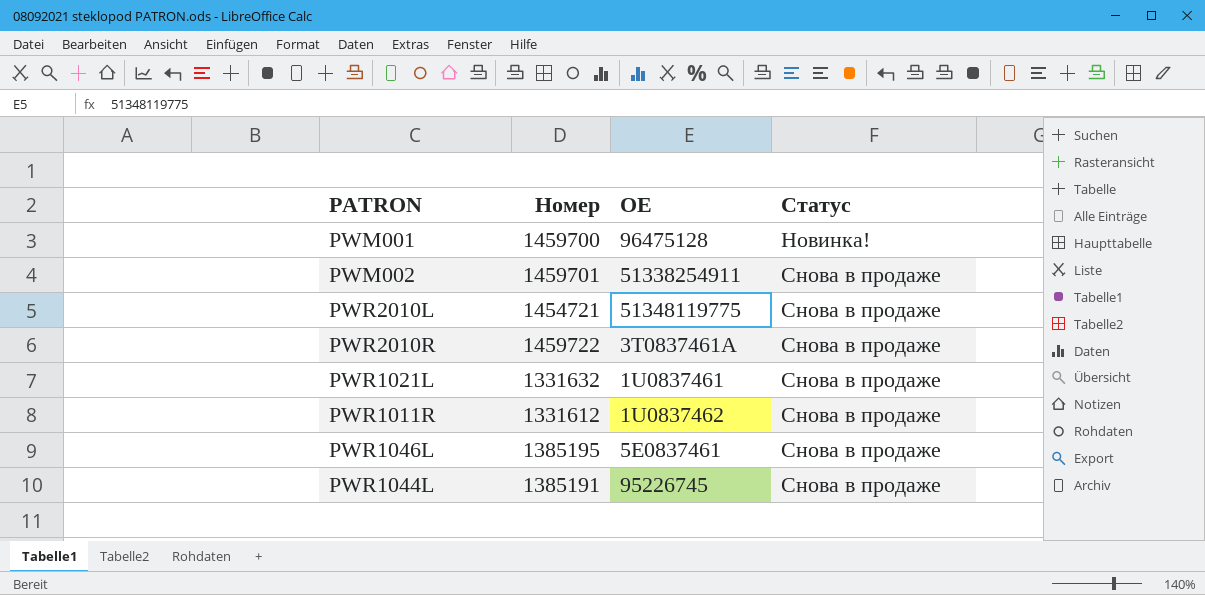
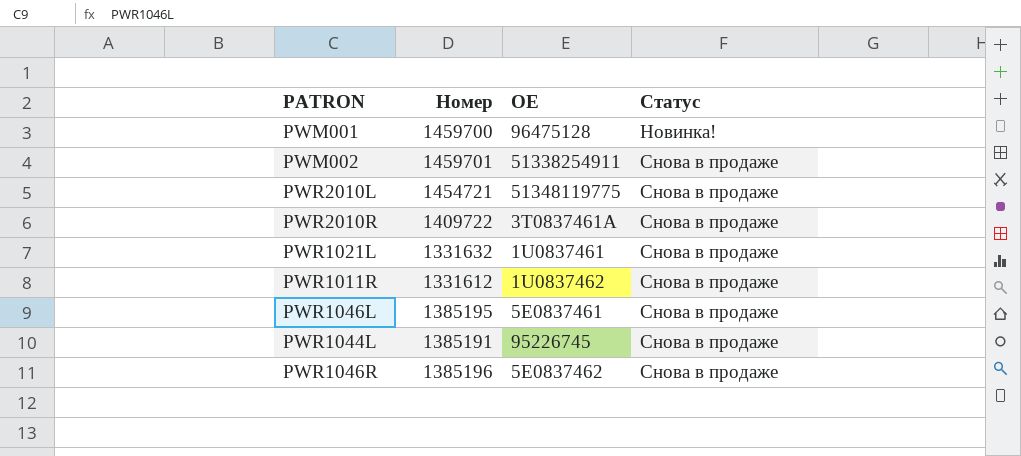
PWR2010R | Номер: 1459722 -> 1409722
row PWR1046R: none -> 1385196 | 5E0837462 | Снова в продаже

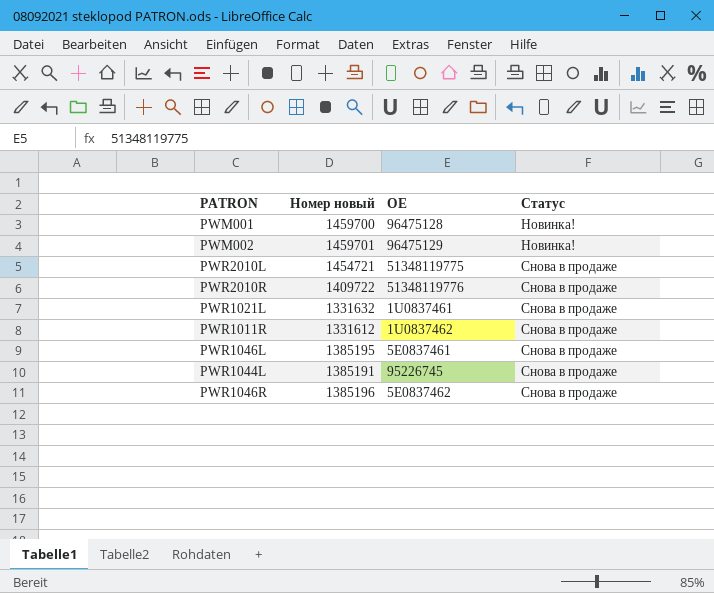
column name: Номер -> Номер новый
PWM002 | OE: 51338254911 -> 96475129
PWM002 | Статус: Снова в продаже -> Новинка!
PWR2010R | OE: 3T0837461A -> 51348119776

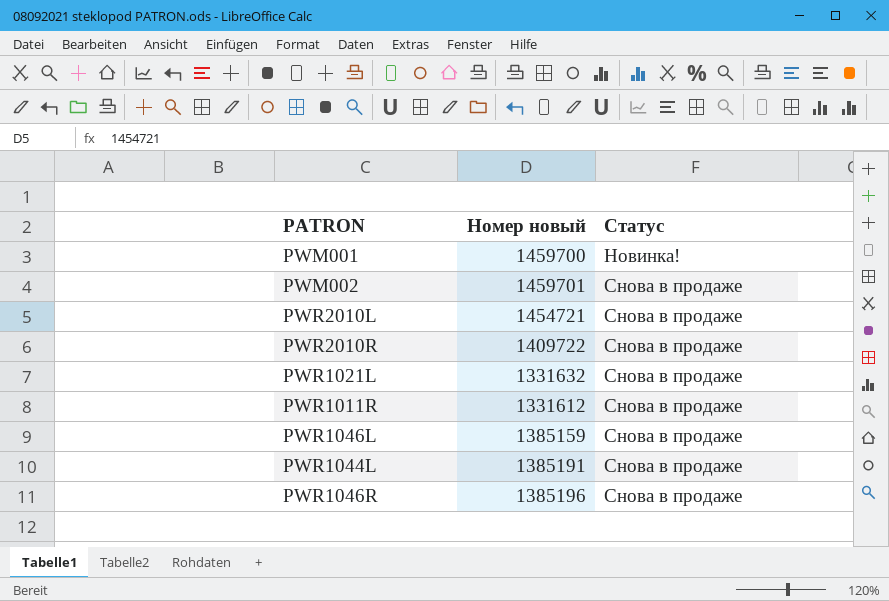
column OE | position: 3 -> none
PWM002 | Статус: Новинка! -> Снова в продаже
PWR1046L | Номер новый: 1385195 -> 1385159

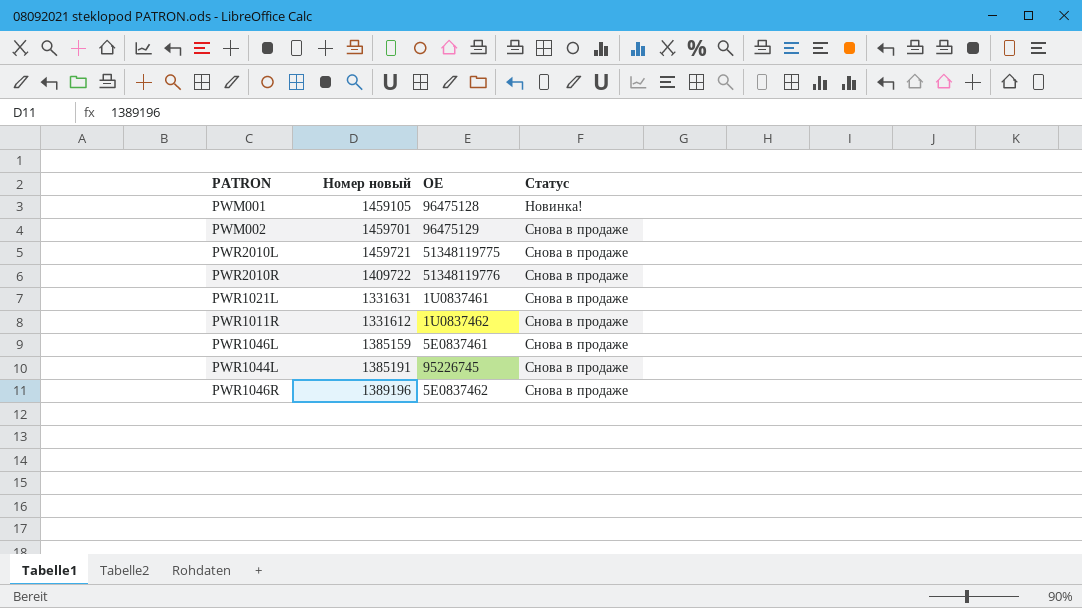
column OE | position: none -> 3
PWM001 | Номер новый: 1459700 -> 1459105
PWR2010L | Номер новый: 1454721 -> 1459721
PWR1021L | Номер новый: 1331632 -> 1331631
PWR1046R | Номер новый: 1385196 -> 1389196

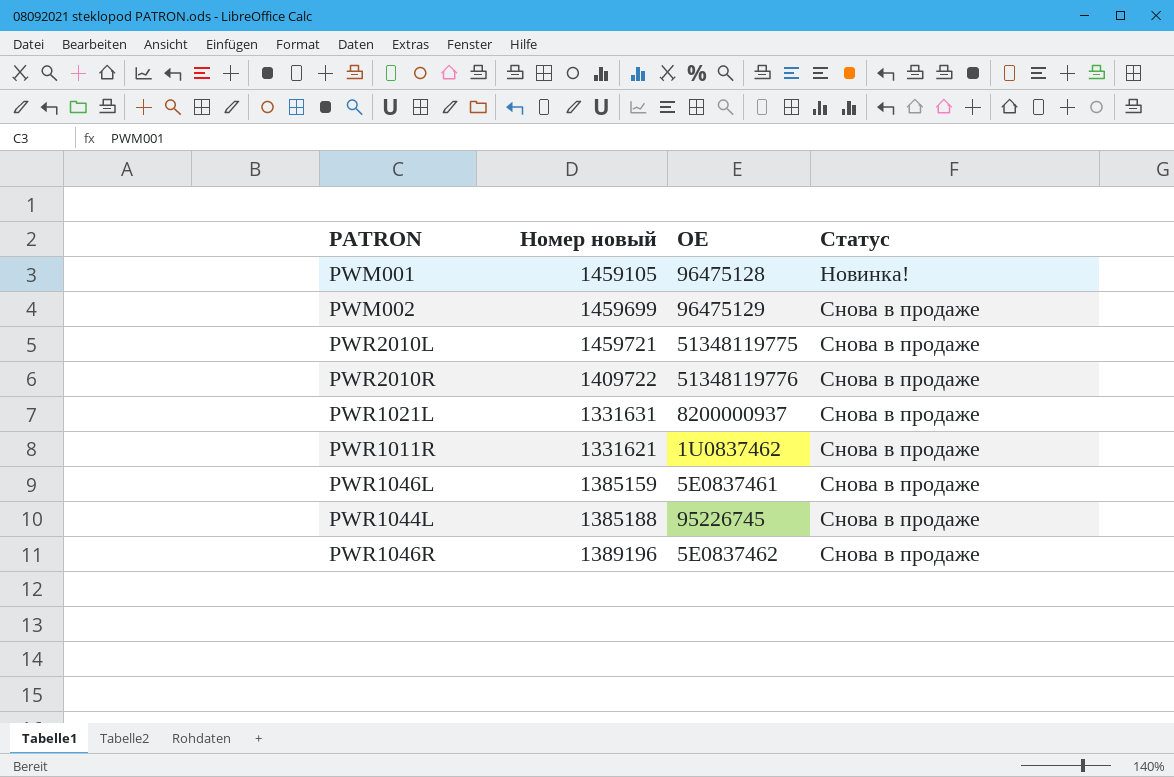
PWM002 | Номер новый: 1459701 -> 1459699
PWR1021L | OE: 1U0837461 -> 8200000937
PWR1011R | Номер новый: 1331612 -> 1331621
PWR1044L | Номер новый: 1385191 -> 1385188

